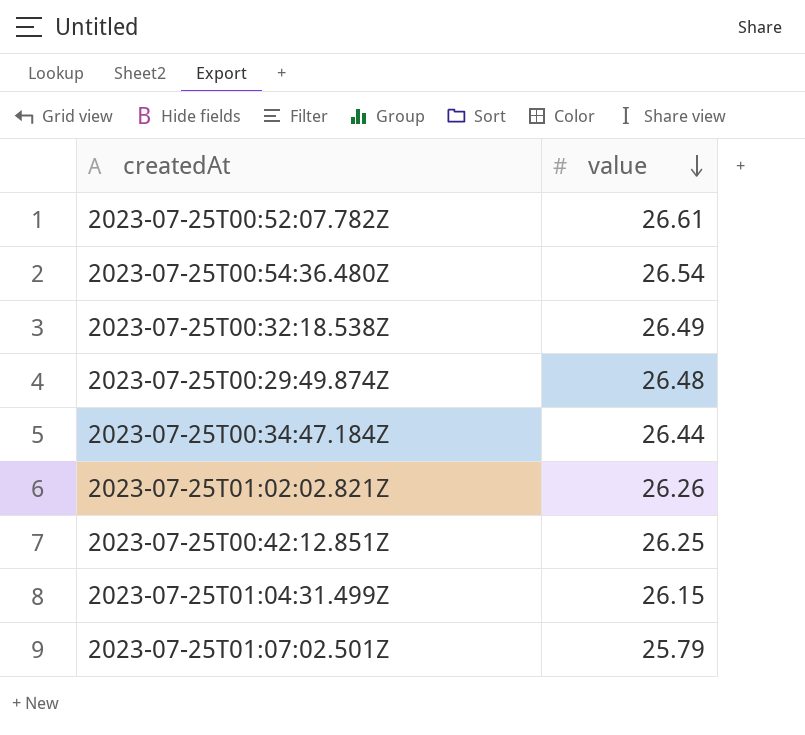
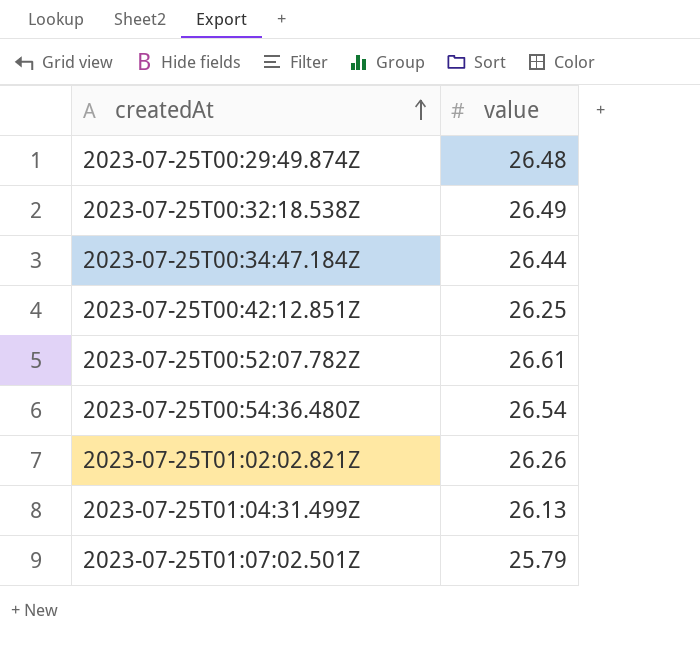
row order: value descending -> createdAt ascending
2023-07-25T01:04:31.499Z | value: 26.15 -> 26.13

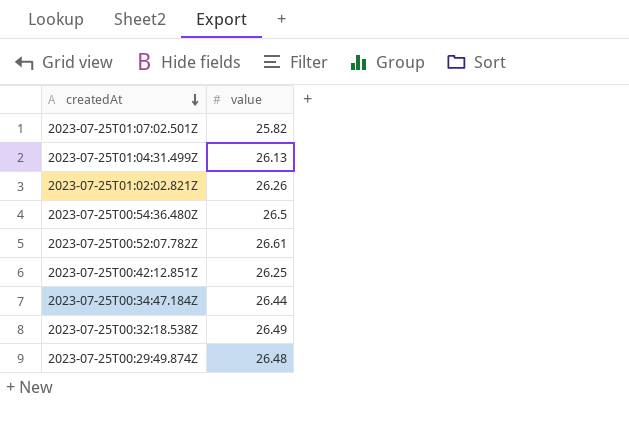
row order: createdAt ascending -> createdAt descending
2023-07-25T01:07:02.501Z | value: 25.79 -> 25.82
2023-07-25T00:54:36.480Z | value: 26.54 -> 26.5

